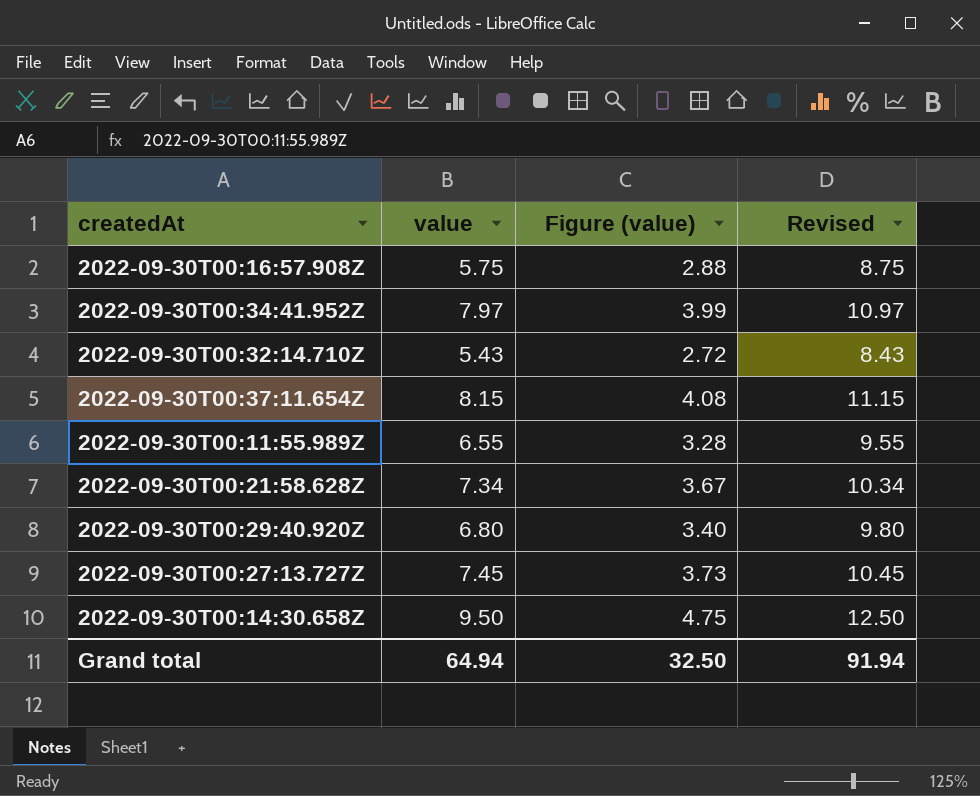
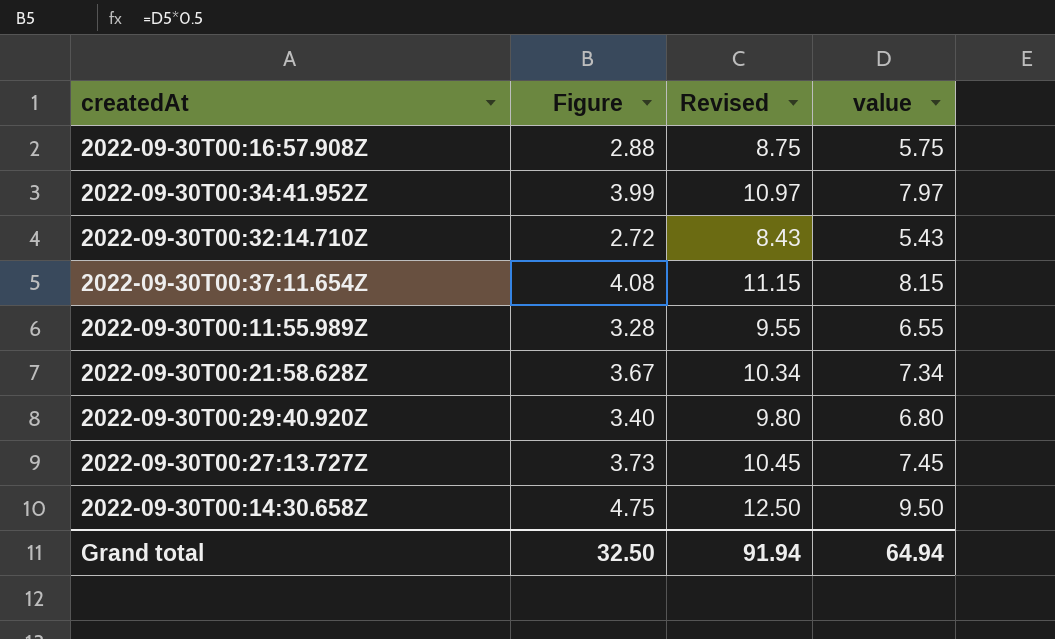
column name: Figure (value) -> Figure
column value | position: 2 -> 4

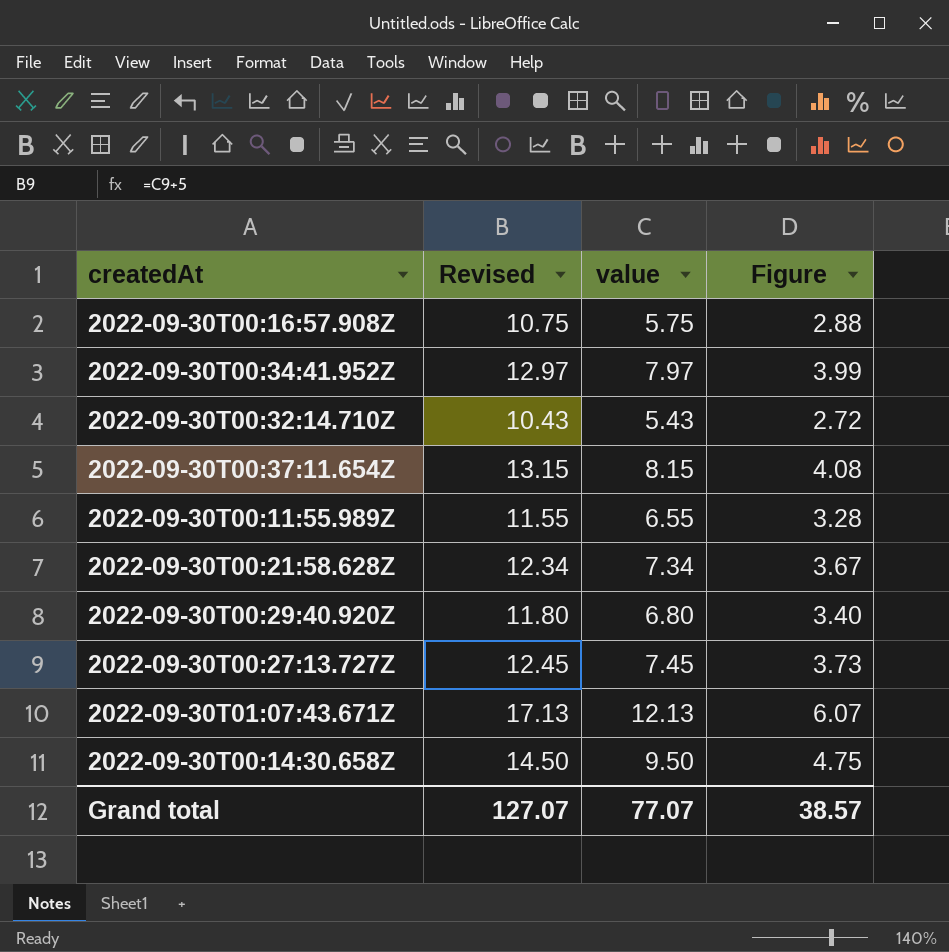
column Revised | formula: [value] + 3 -> [value] + 5
column Figure | position: 2 -> 4
row 2022-09-30T01:07:43.671Z: none -> 17.13 | 12.13 | 6.07
Grand total | Revised: 91.94 -> 127.07
Grand total | value: 64.94 -> 77.07
Grand total | Figure: 32.50 -> 38.57

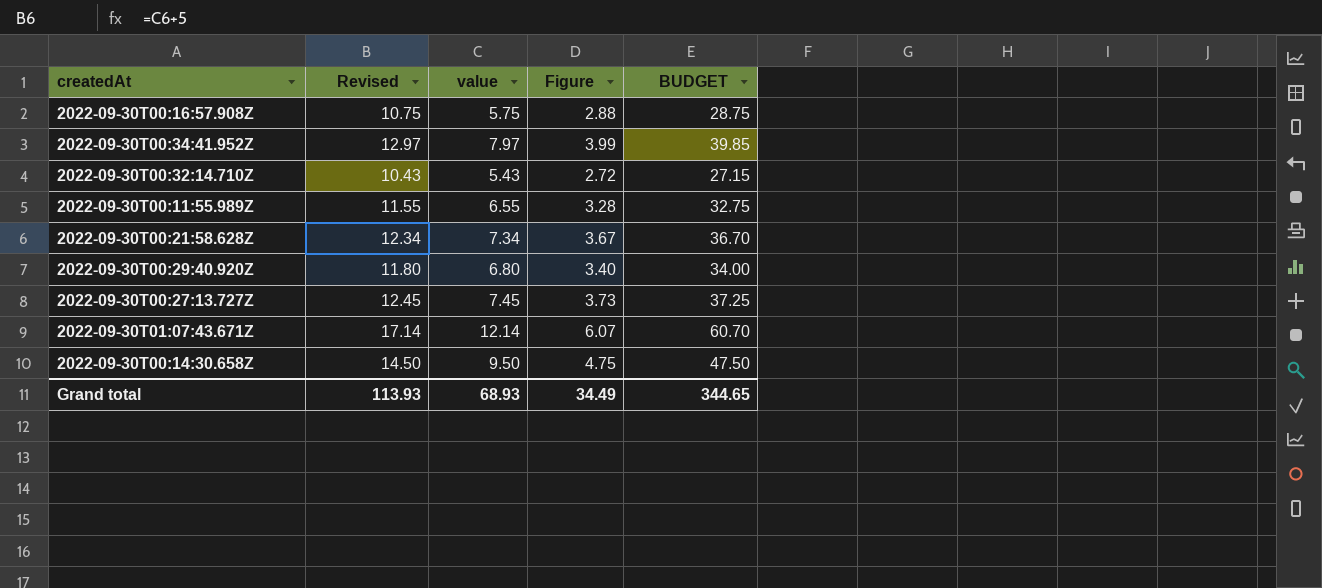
column BUDGET | formula: none -> [value] * 5
row 2022-09-30T00:37:11.654Z: 13.15 | 8.15 | 4.08 -> none
2022-09-30T01:07:43.671Z | Revised: 17.13 -> 17.14
2022-09-30T01:07:43.671Z | value: 12.13 -> 12.14
Grand total | Revised: 127.07 -> 113.93
Grand total | value: 77.07 -> 68.93
Grand total | Figure: 38.57 -> 34.49

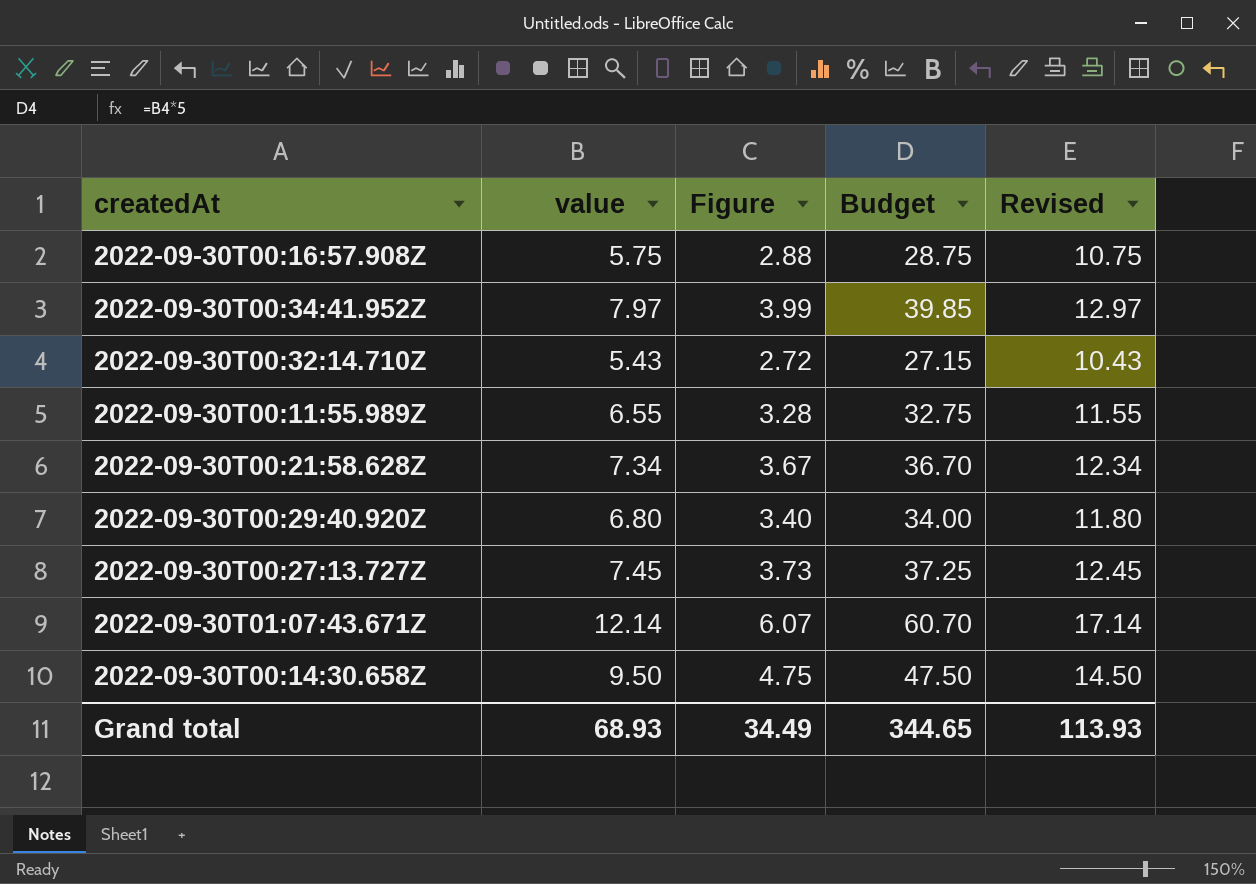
column name: BUDGET -> Budget
column Revised | position: 2 -> 5

